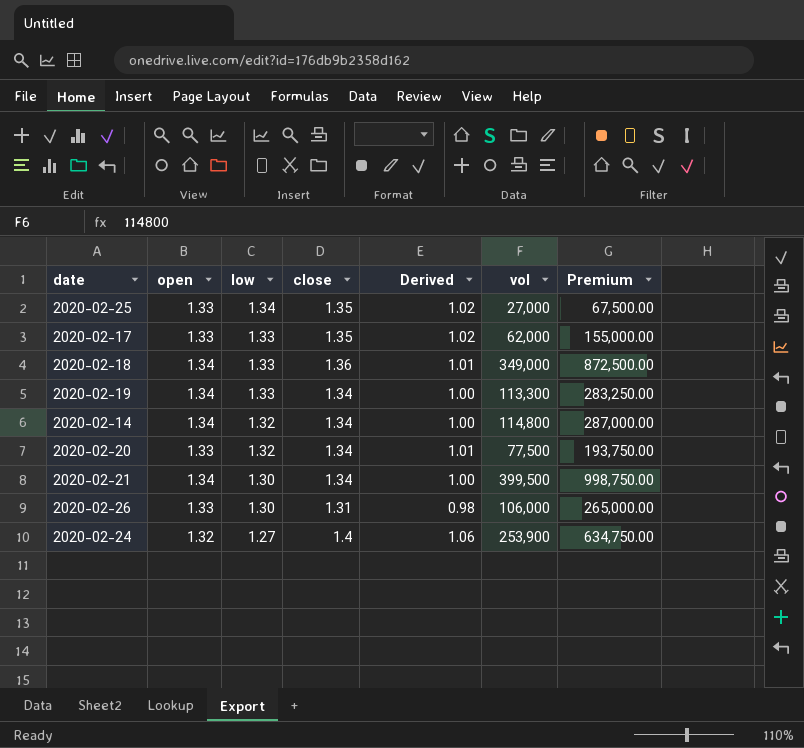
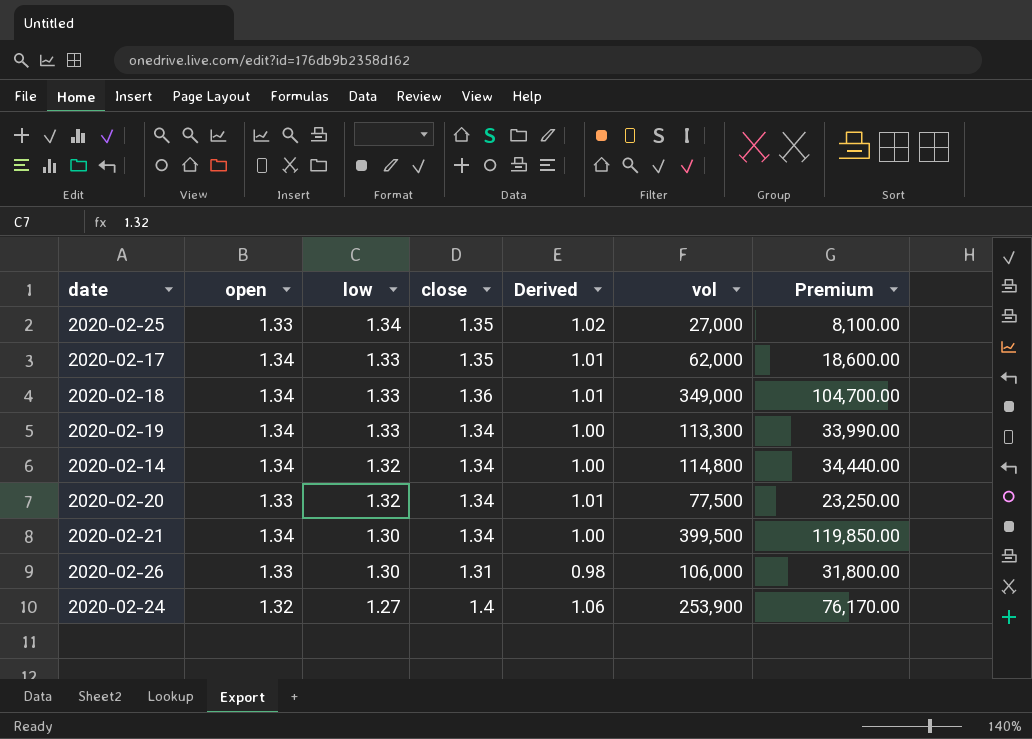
column Premium | formula: [vol] * 2.5 -> [vol] * 0.3
2020-02-17 | open: 1.33 -> 1.34
2020-02-17 | Derived: 1.02 -> 1.01

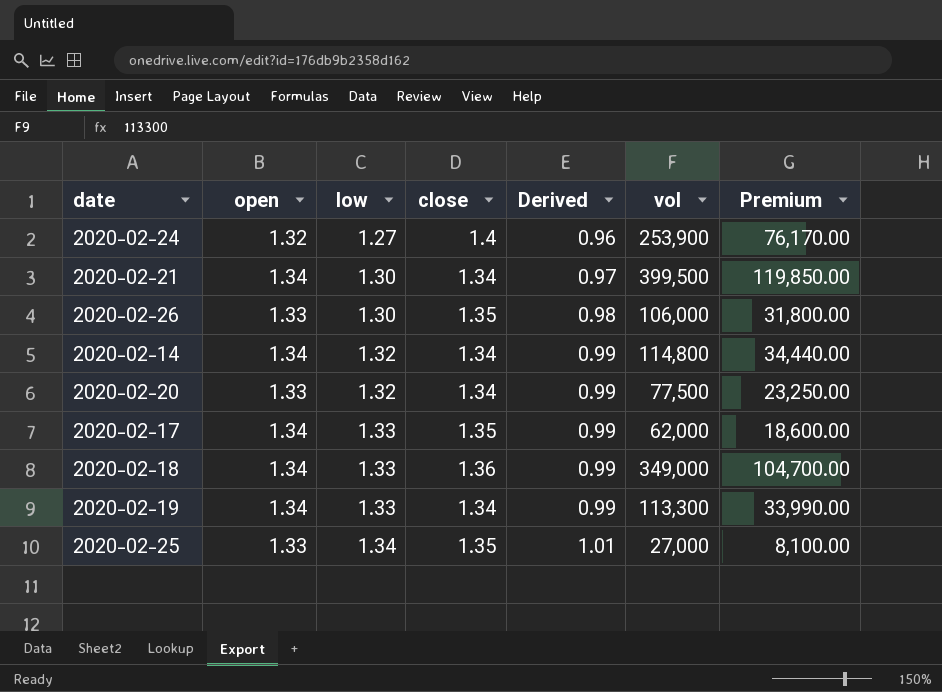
row order: low descending -> low ascending
column Derived | formula: [close] / [open] -> [low] / [open]
2020-02-26 | close: 1.31 -> 1.35

